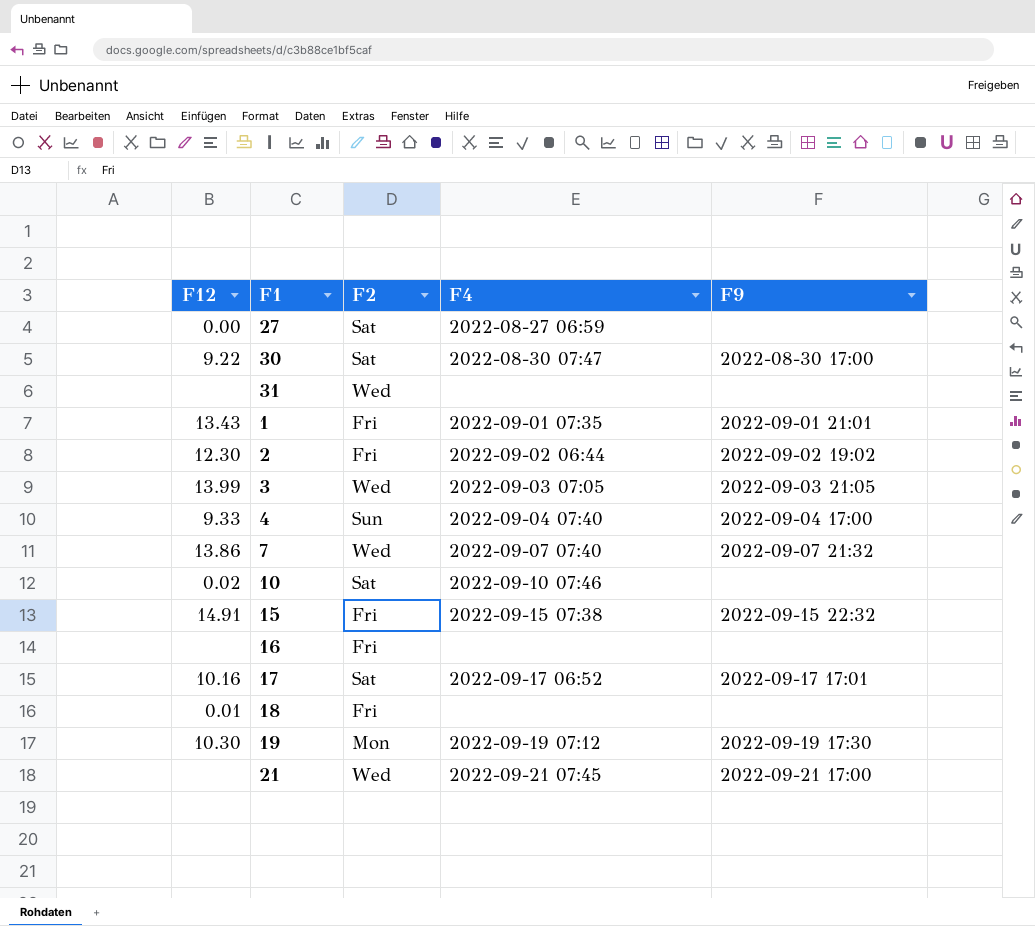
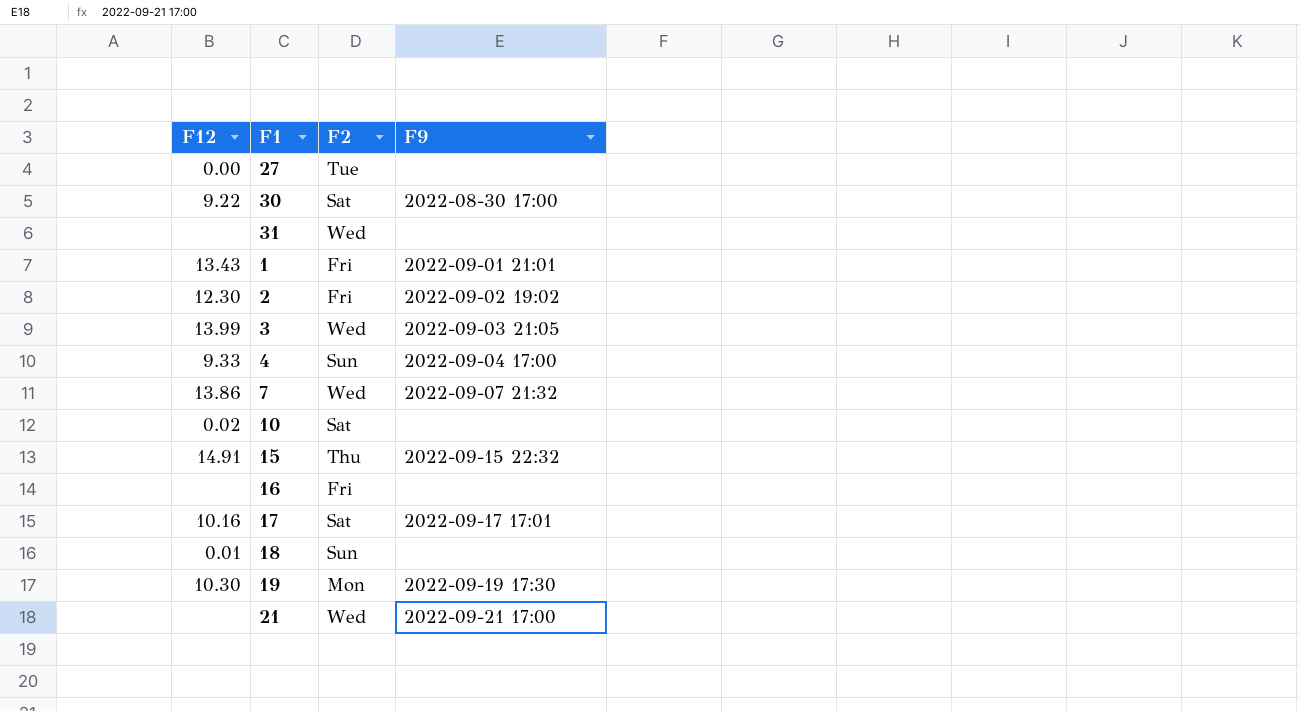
column F4 | position: 4 -> none
27 | F2: Sat -> Tue
15 | F2: Fri -> Thu
18 | F2: Fri -> Sun

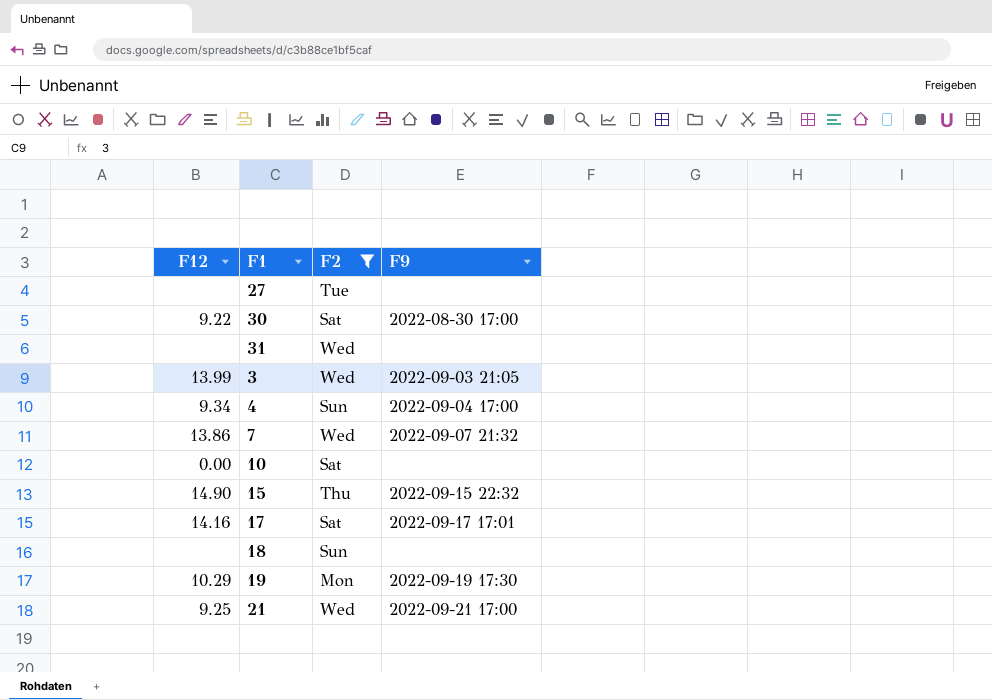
filter: none -> F2 != Fri
27 | F12: 0.00 -> none
4 | F12: 9.33 -> 9.34
10 | F12: 0.02 -> 0.00
15 | F12: 14.91 -> 14.90
17 | F12: 10.16 -> 14.16
18 | F12: 0.01 -> none
19 | F12: 10.30 -> 10.29
21 | F12: none -> 9.25

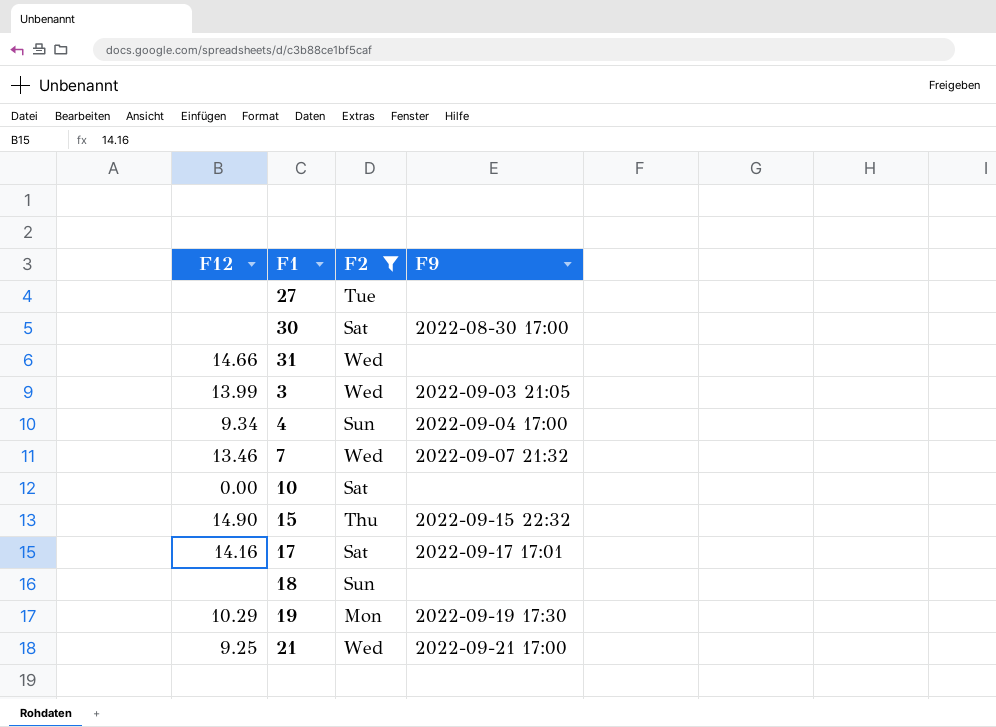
30 | F12: 9.22 -> none
31 | F12: none -> 14.66
7 | F12: 13.86 -> 13.46

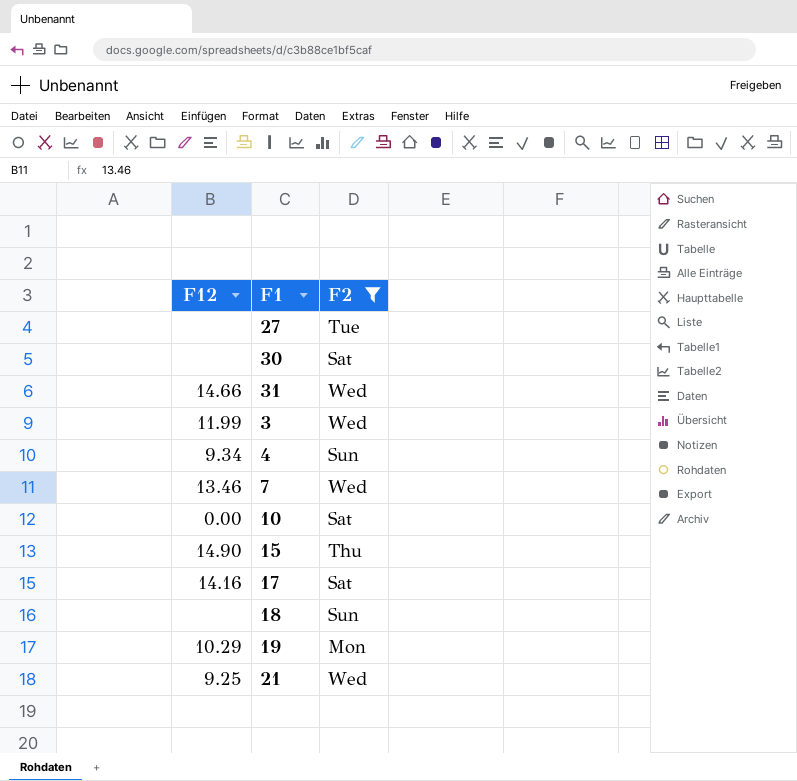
column F9 | position: 4 -> none
3 | F12: 13.99 -> 11.99

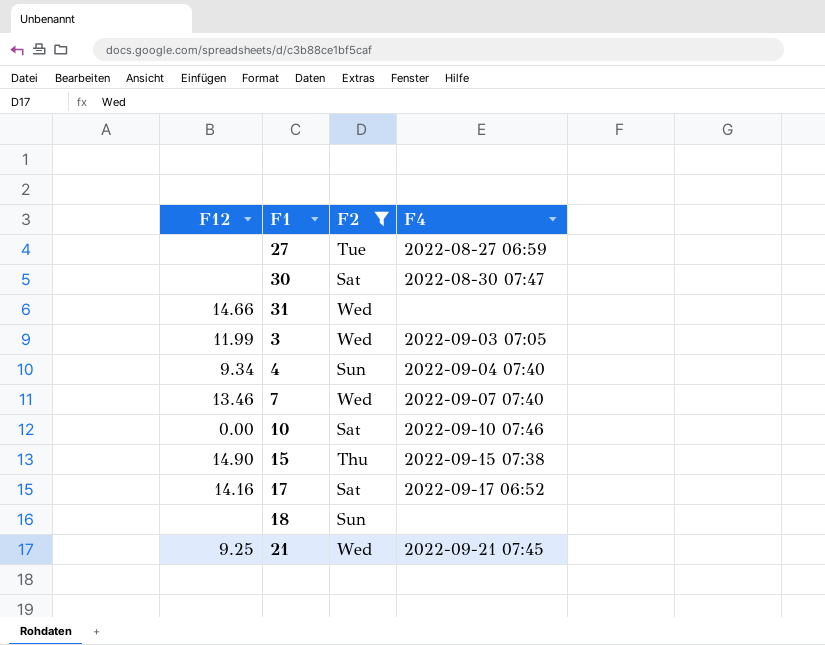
column F4 | position: none -> 4
row 19: 10.29 | Mon -> none

